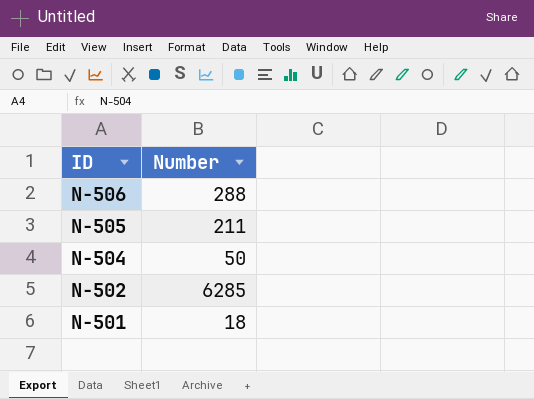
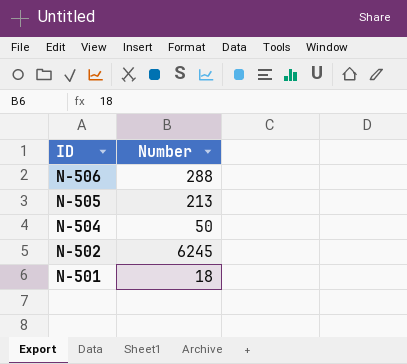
N-505 | Number: 211 -> 213
N-502 | Number: 6285 -> 6245

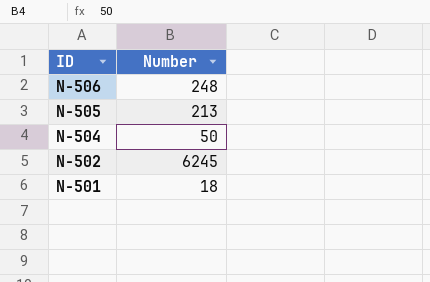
N-506 | Number: 288 -> 248

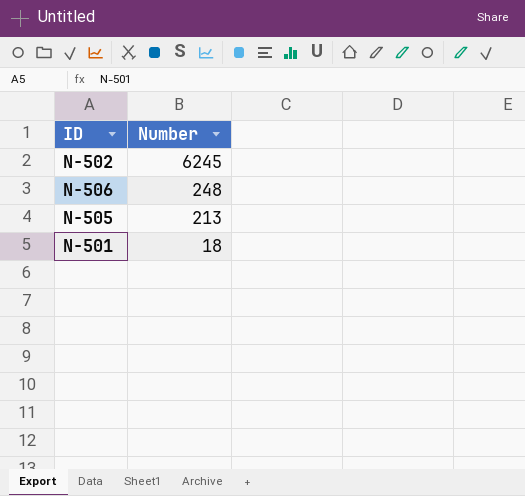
row order: ID descending -> Number descending
row N-504: 50 -> none

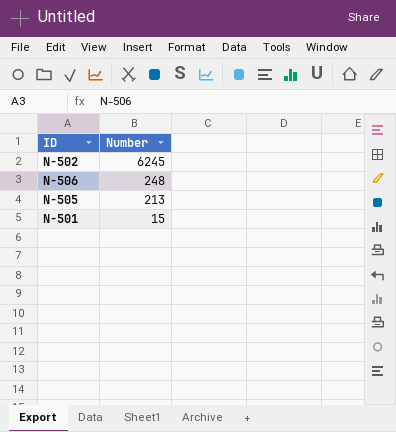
N-501 | Number: 18 -> 15

